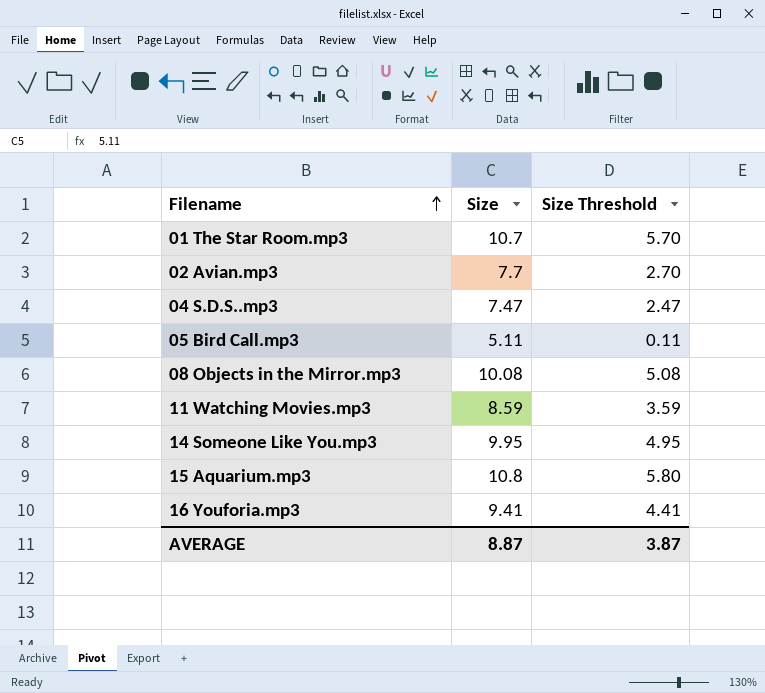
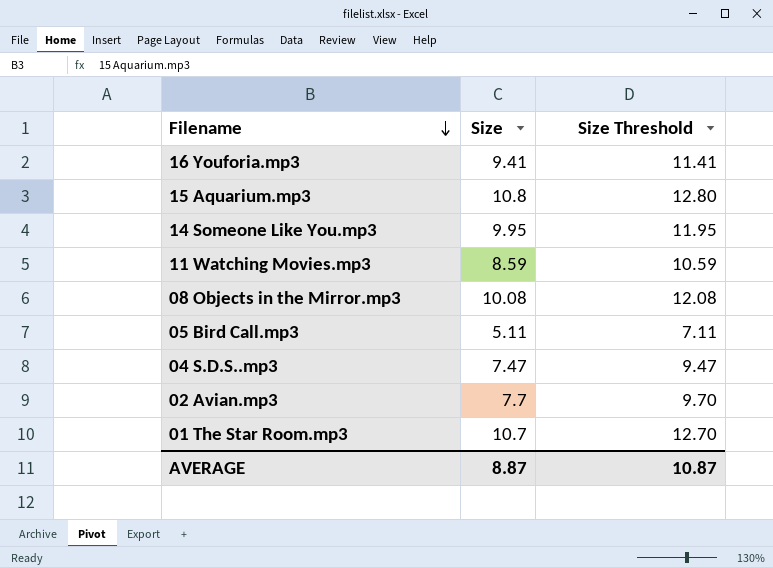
row order: Filename ascending -> Filename descending
column Size Threshold | formula: [Size] - 5 -> [Size] + 2
AVERAGE | Size Threshold: 3.87 -> 10.87

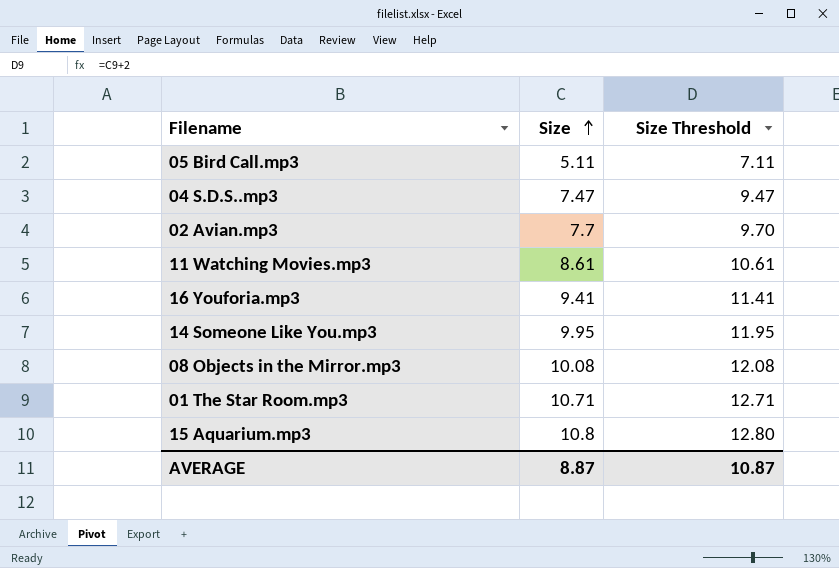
row order: Filename descending -> Size ascending
11 Watching Movies.mp3 | Size: 8.59 -> 8.61
11 Watching Movies.mp3 | Size Threshold: 10.59 -> 10.61
01 The Star Room.mp3 | Size: 10.7 -> 10.71
01 The Star Room.mp3 | Size Threshold: 12.70 -> 12.71

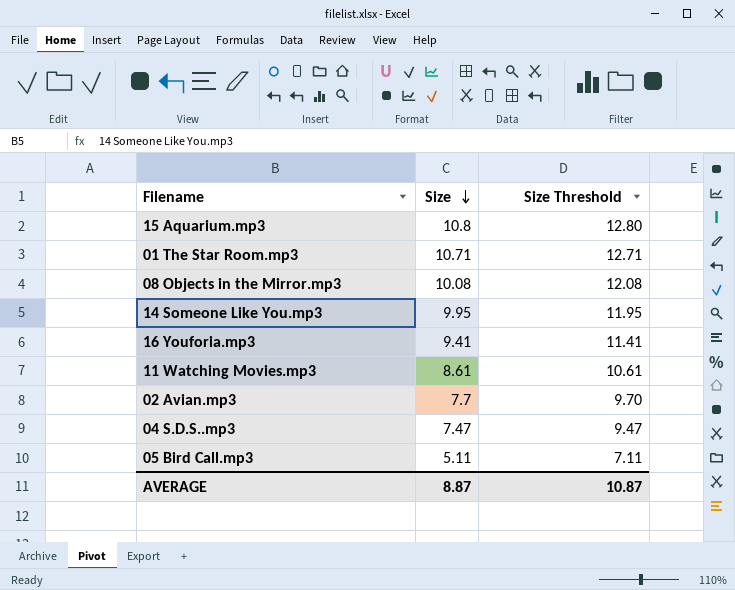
row order: Size ascending -> Size descending

